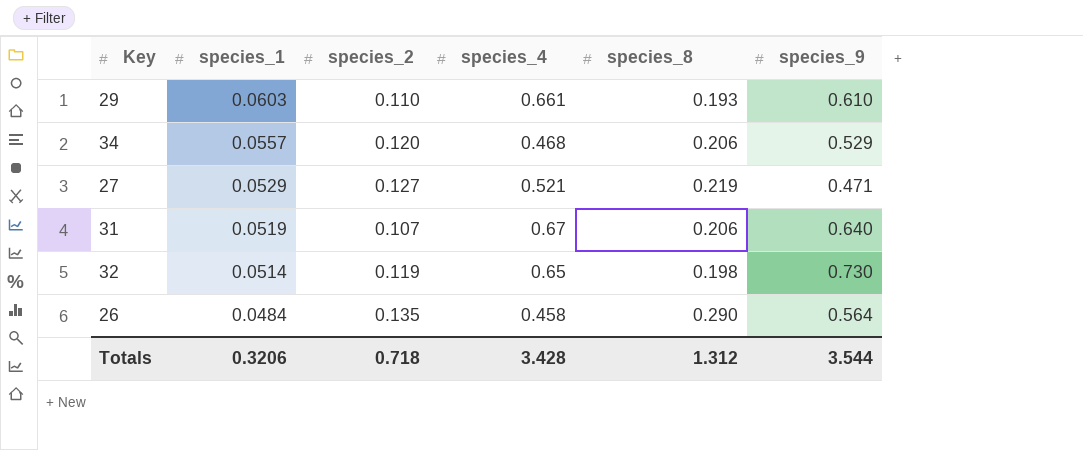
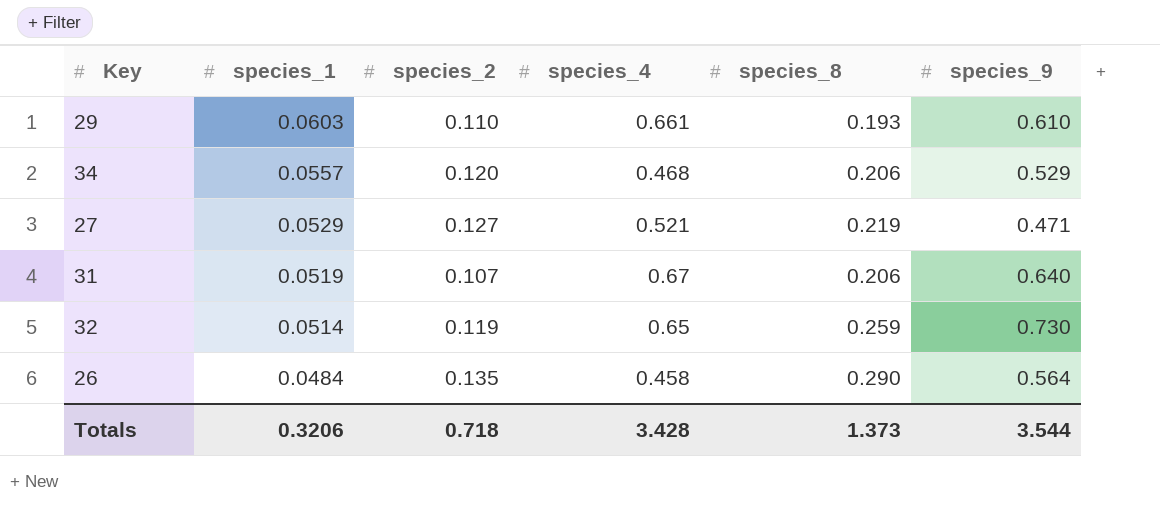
32 | species_8: 0.198 -> 0.259
Totals | species_8: 1.312 -> 1.373

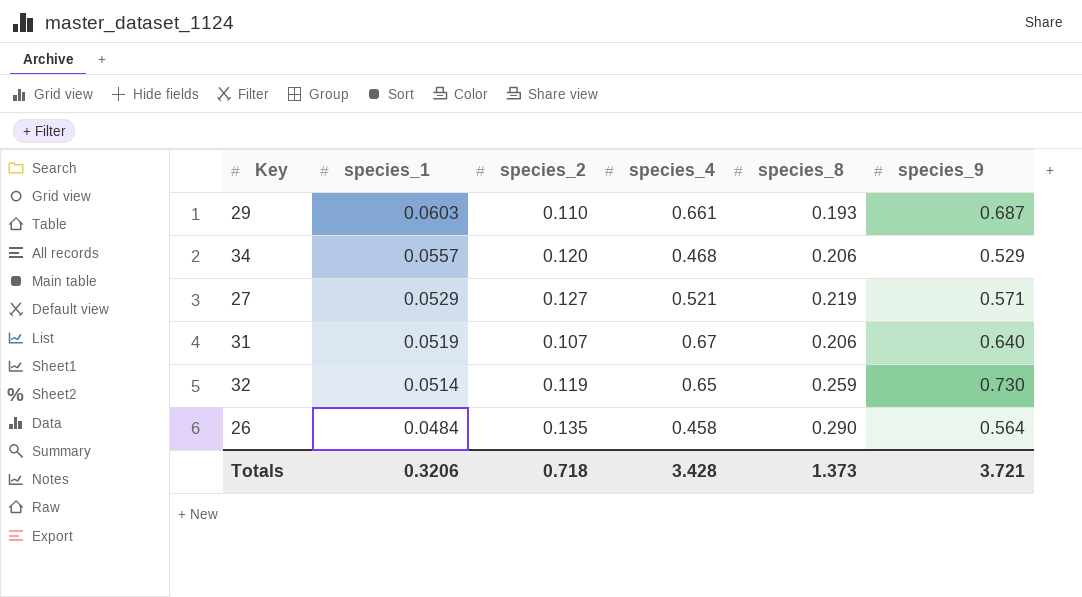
29 | species_9: 0.610 -> 0.687
27 | species_9: 0.471 -> 0.571
Totals | species_9: 3.544 -> 3.721

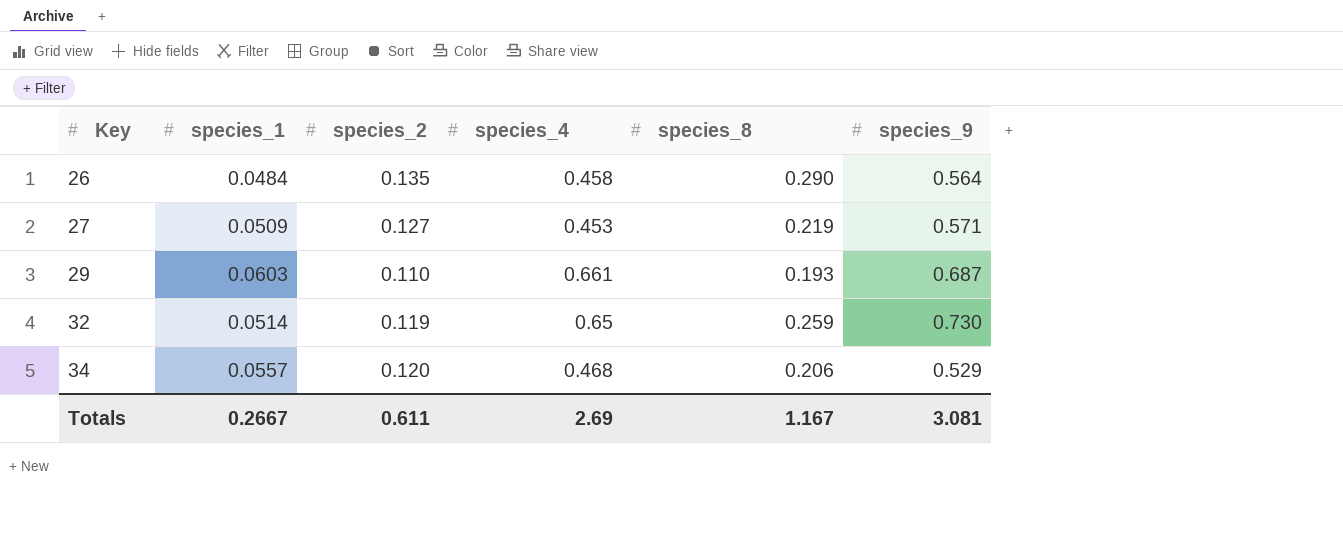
row order: species_1 descending -> Key ascending
row 31: 0.0519 | 0.107 | 0.67 | 0.206 | 0.640 -> none
27 | species_1: 0.0529 -> 0.0509
27 | species_4: 0.521 -> 0.453
Totals | species_1: 0.3206 -> 0.2667
Totals | species_2: 0.718 -> 0.611
Totals | species_4: 3.428 -> 2.69
Totals | species_8: 1.373 -> 1.167
Totals | species_9: 3.721 -> 3.081

